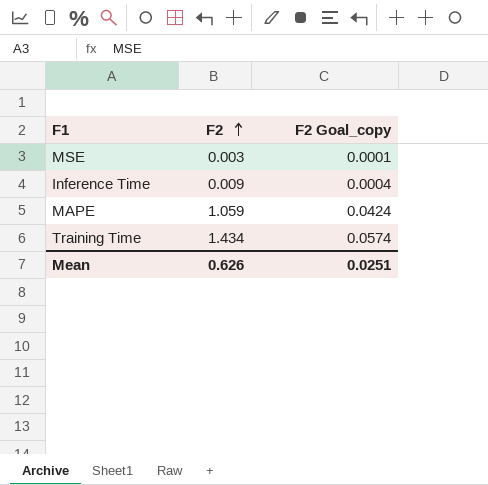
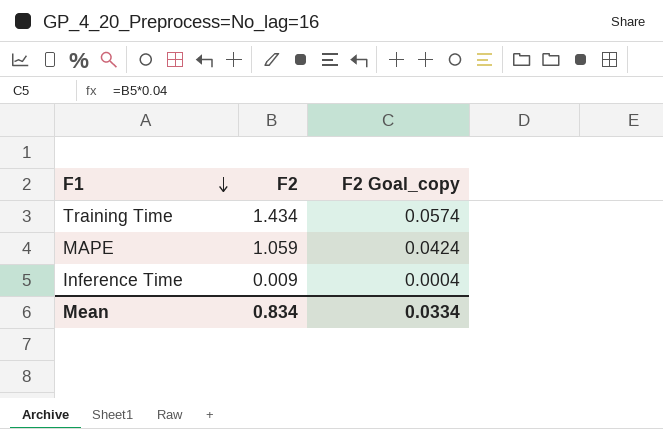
row order: F2 ascending -> F1 descending
row MSE: 0.003 | 0.0001 -> none
Mean | F2: 0.626 -> 0.834
Mean | F2 Goal_copy: 0.0251 -> 0.0334

